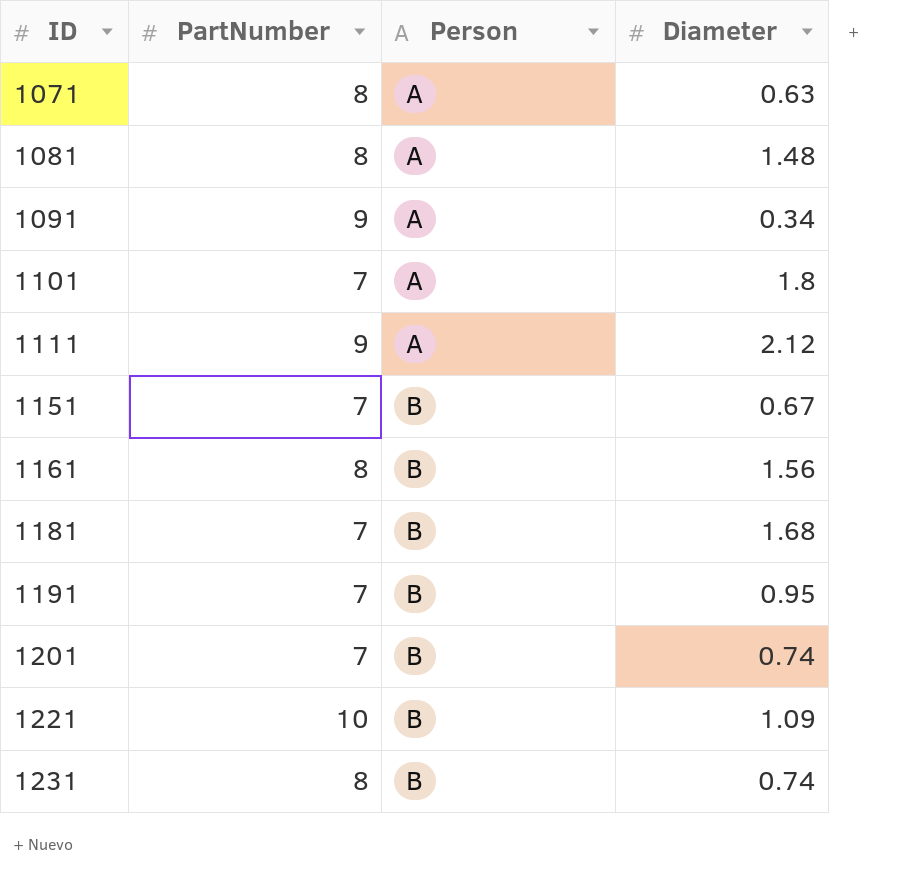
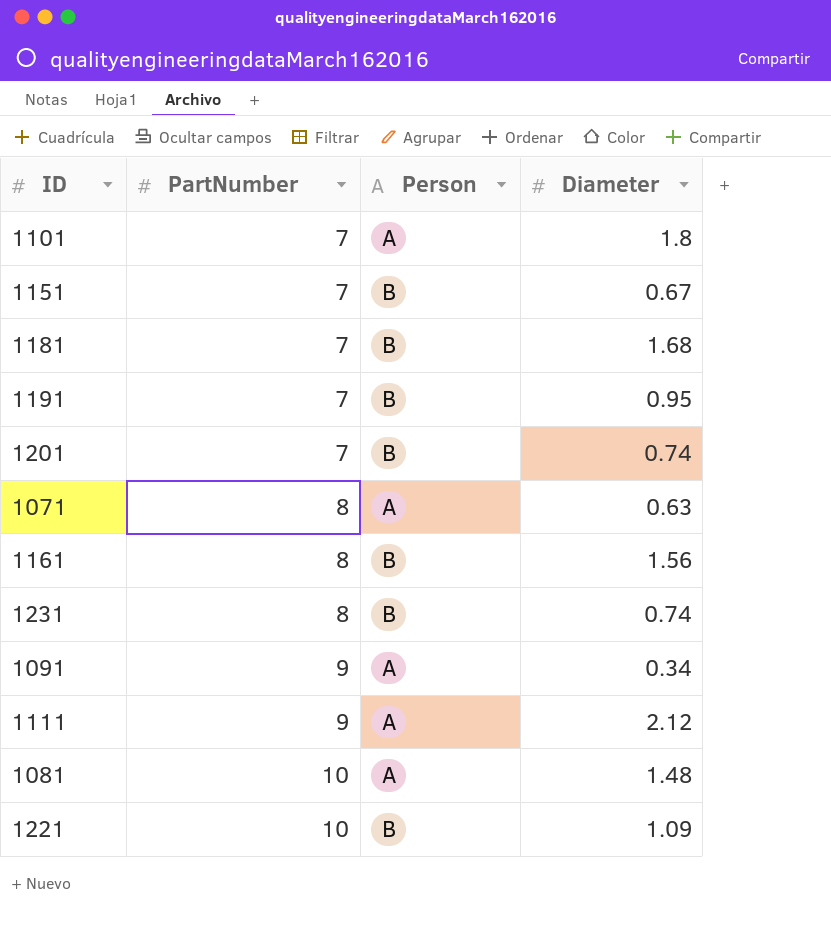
row order: ID ascending -> PartNumber ascending
1081 | PartNumber: 8 -> 10

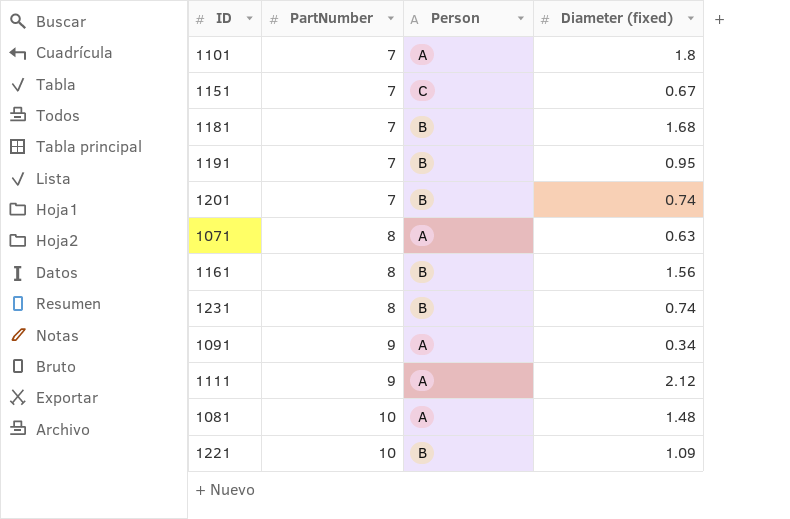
column name: Diameter -> Diameter (fixed)
1151 | Person: B -> C

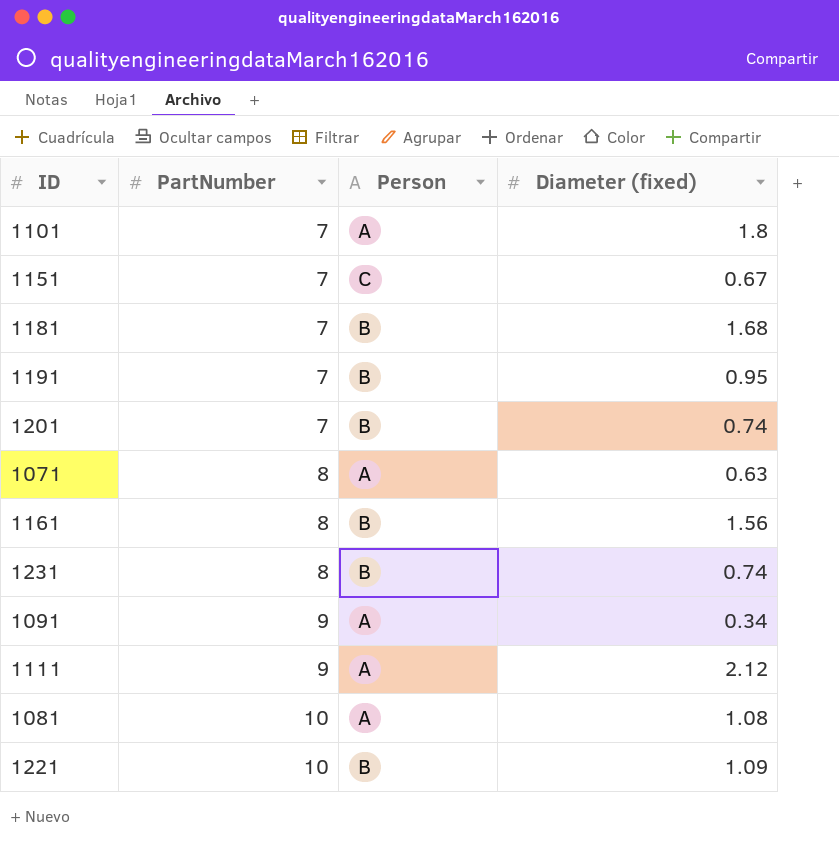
1081 | Diameter (fixed): 1.48 -> 1.08

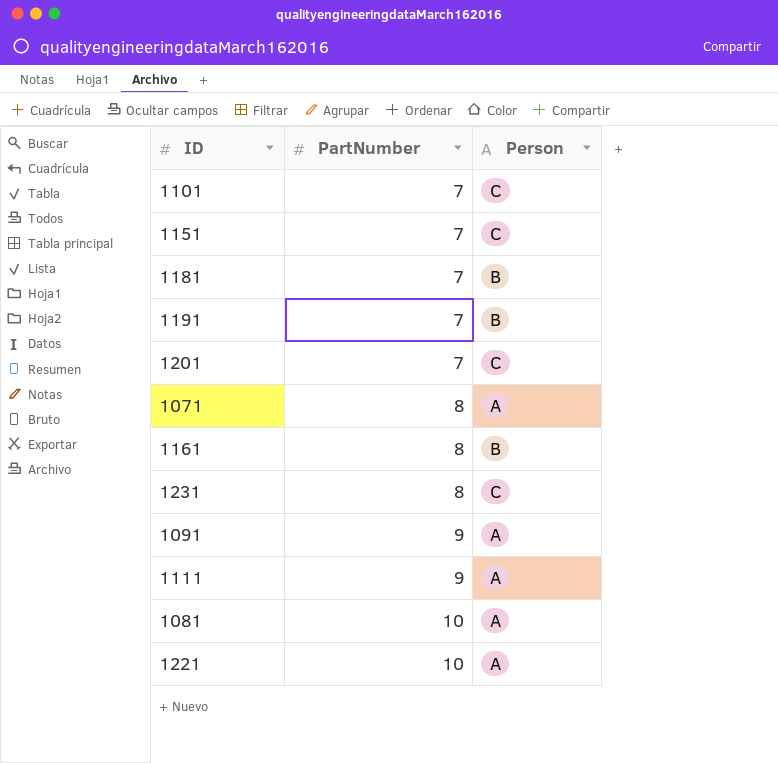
column Diameter (fixed) | position: 4 -> none
1101 | Person: A -> C
1201 | Person: B -> C
1231 | Person: B -> C
1221 | Person: B -> A

